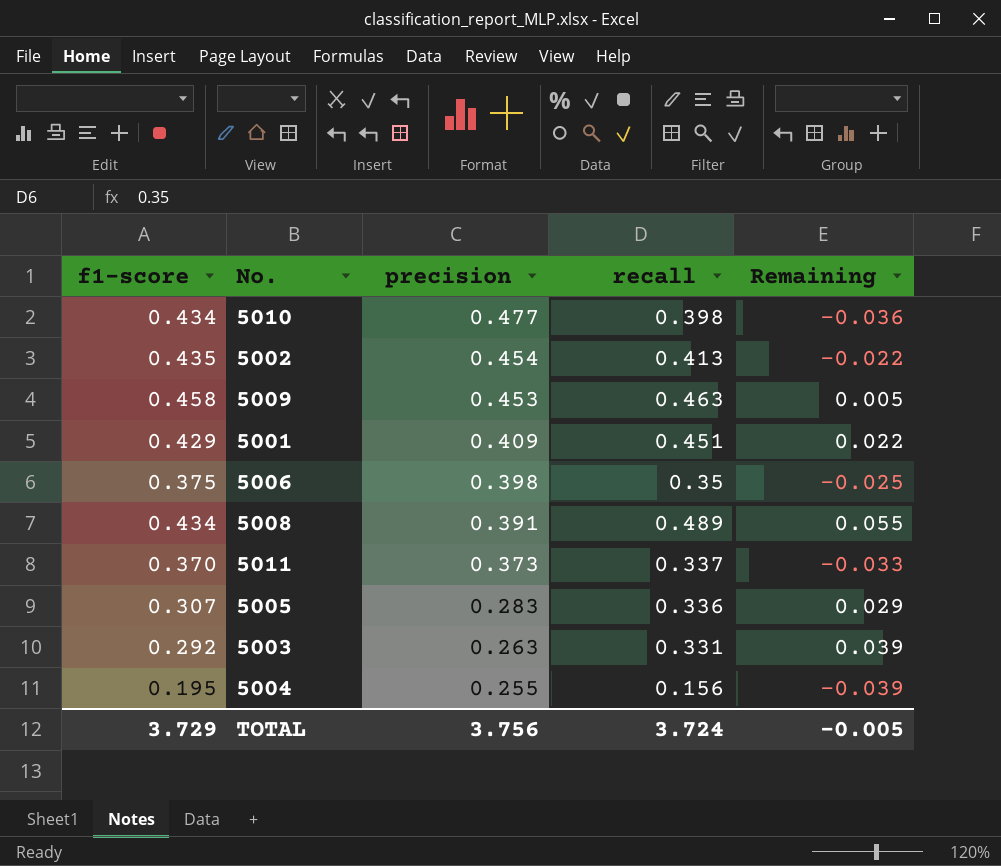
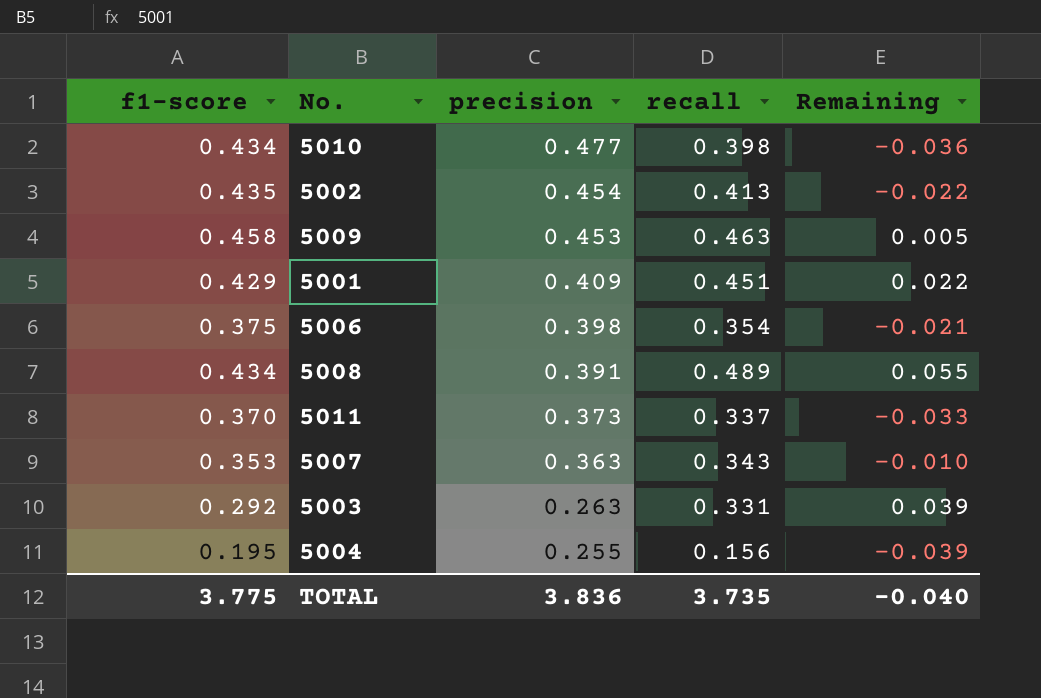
row 5005: 0.307 | 0.283 | 0.336 | 0.029 -> none
5006 | recall: 0.35 -> 0.354
5006 | Remaining: -0.025 -> -0.021
row 5007: none -> 0.353 | 0.363 | 0.343 | -0.010
TOTAL | f1-score: 3.729 -> 3.775
TOTAL | precision: 3.756 -> 3.836
TOTAL | recall: 3.724 -> 3.735
TOTAL | Remaining: -0.005 -> -0.040

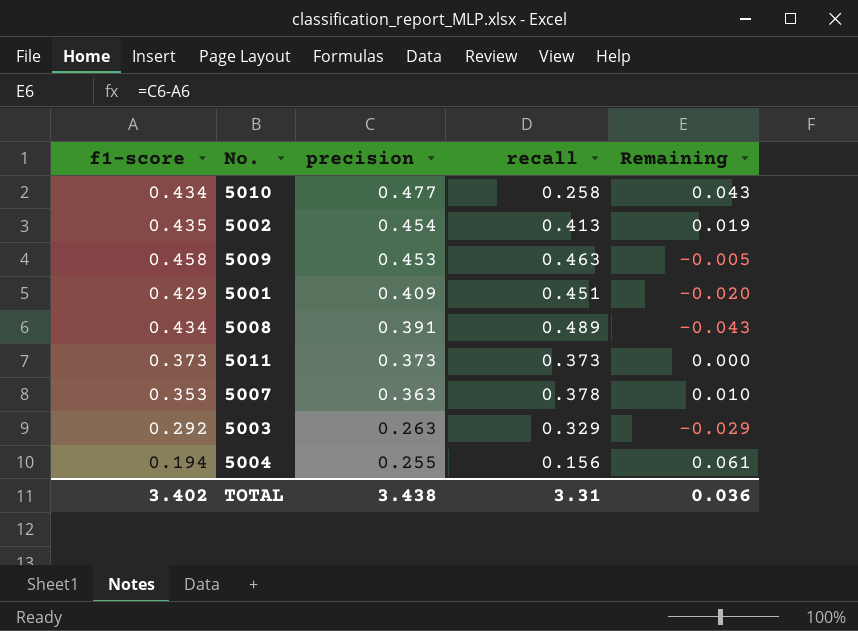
column Remaining | formula: [recall] - [f1-score] -> [precision] - [f1-score]
row 5006: 0.375 | 0.398 | 0.354 | -0.021 -> none
5010 | recall: 0.398 -> 0.258
5011 | f1-score: 0.370 -> 0.373
5011 | recall: 0.337 -> 0.373
5007 | recall: 0.343 -> 0.378
5003 | recall: 0.331 -> 0.329
5004 | f1-score: 0.195 -> 0.194
TOTAL | f1-score: 3.775 -> 3.402
TOTAL | precision: 3.836 -> 3.438
TOTAL | recall: 3.735 -> 3.31
TOTAL | Remaining: -0.040 -> 0.036

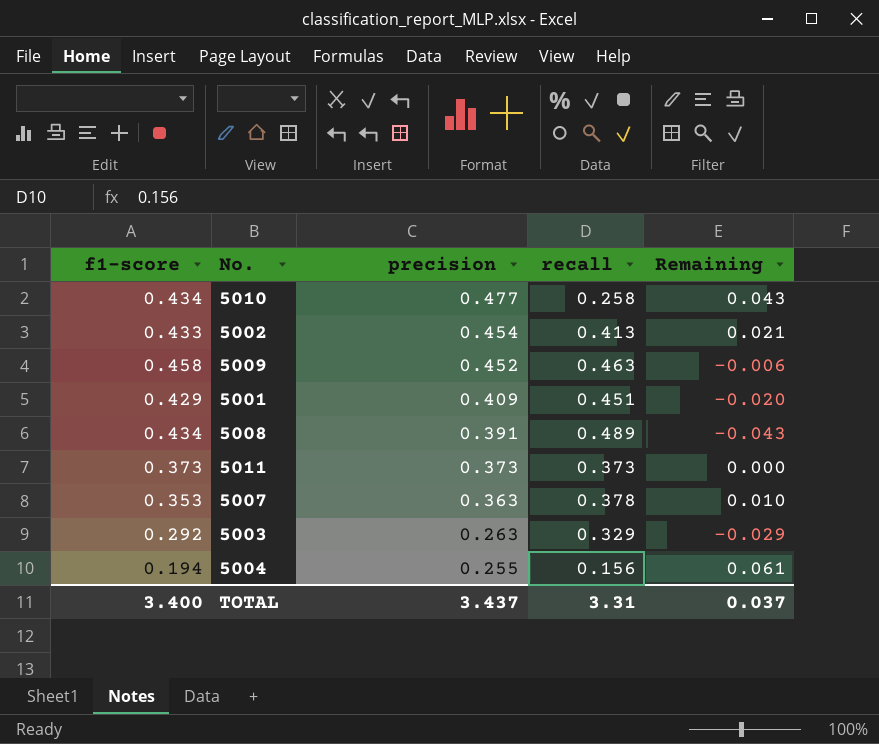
5002 | f1-score: 0.435 -> 0.433
5002 | Remaining: 0.019 -> 0.021
5009 | precision: 0.453 -> 0.452
5009 | Remaining: -0.005 -> -0.006
TOTAL | f1-score: 3.402 -> 3.400
TOTAL | precision: 3.438 -> 3.437
TOTAL | Remaining: 0.036 -> 0.037

